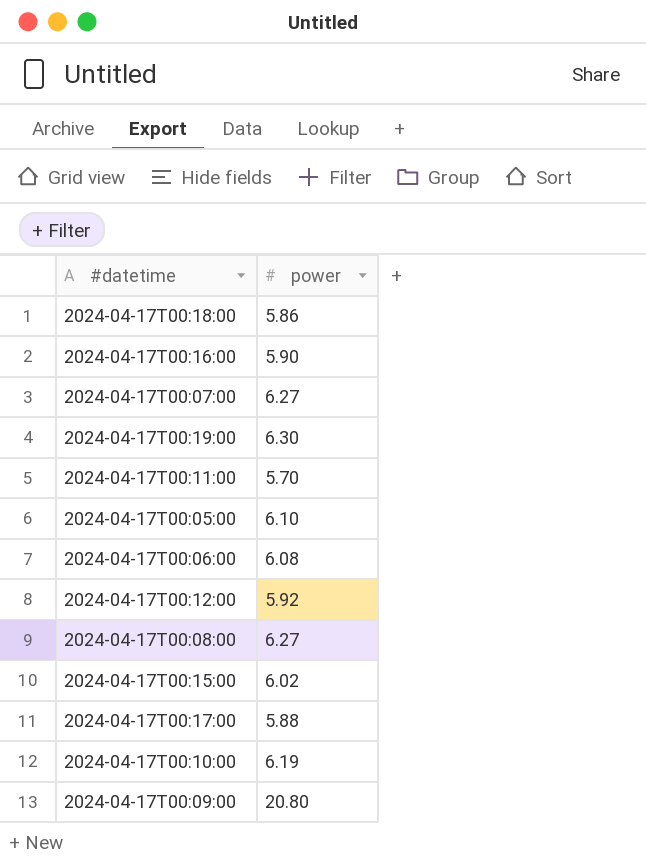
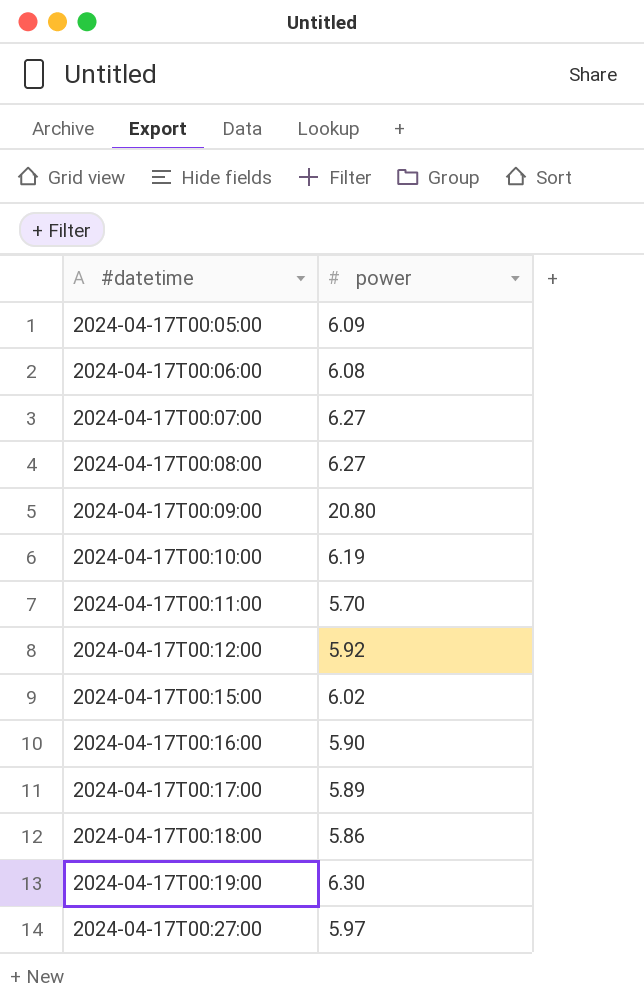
row order: none -> #datetime ascending
2024-04-17T00:05:00 | power: 6.10 -> 6.09
2024-04-17T00:17:00 | power: 5.88 -> 5.89
row 2024-04-17T00:27:00: none -> 5.97

